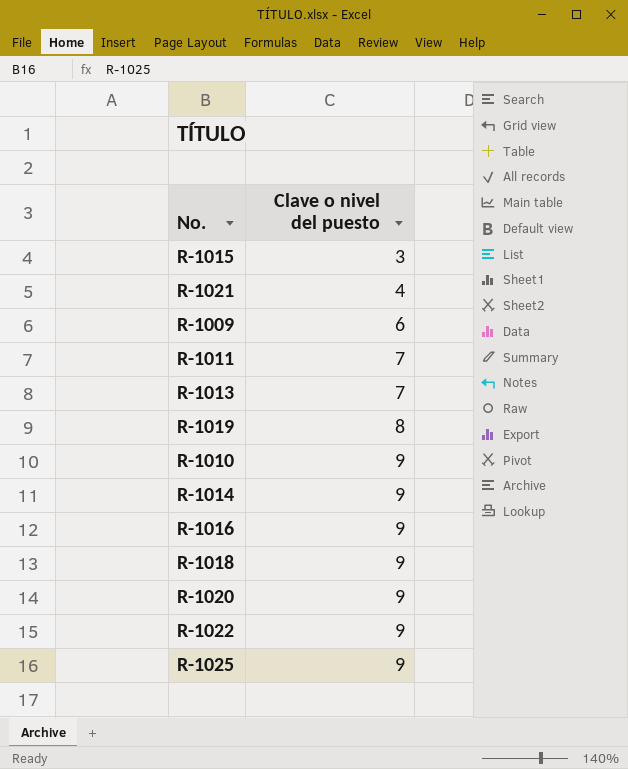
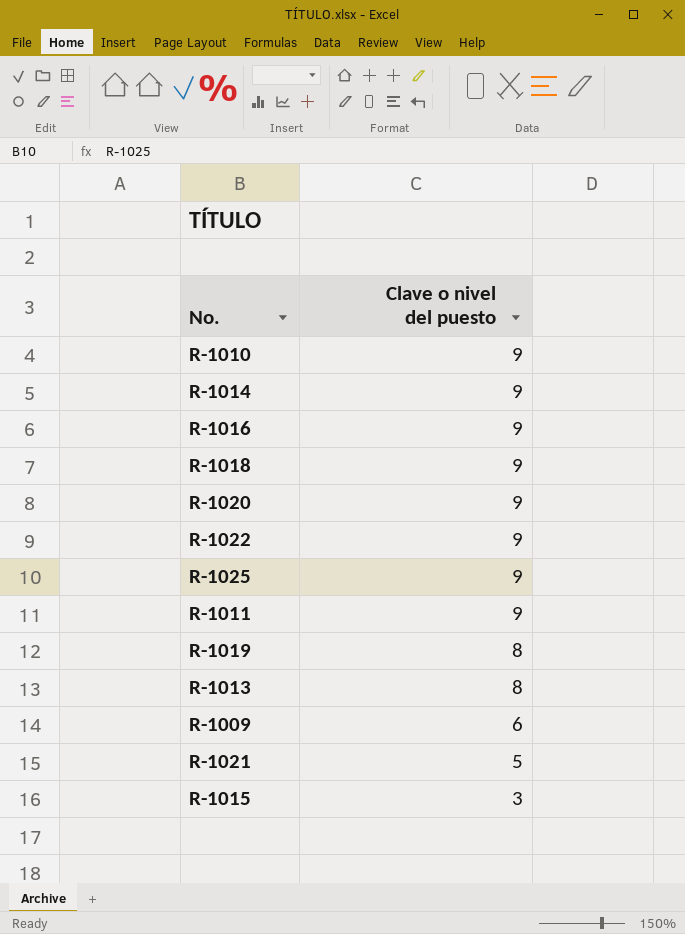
row order: Clave o nivel del puesto ascending -> Clave o nivel del puesto descending
R-1011 | Clave o nivel del puesto: 7 -> 9
R-1013 | Clave o nivel del puesto: 7 -> 8
R-1021 | Clave o nivel del puesto: 4 -> 5

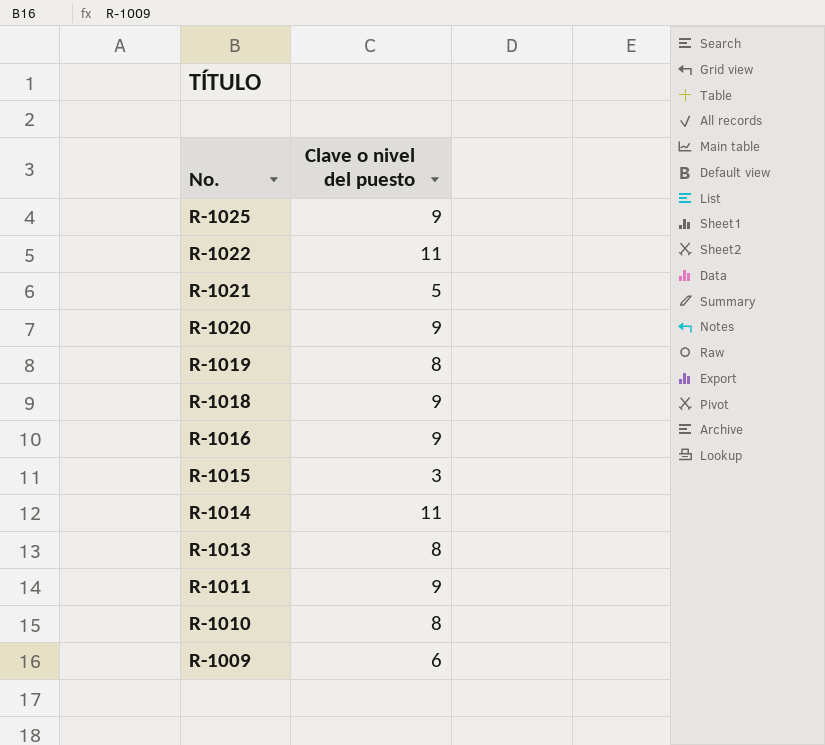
row order: Clave o nivel del puesto descending -> No. descending
R-1022 | Clave o nivel del puesto: 9 -> 11
R-1014 | Clave o nivel del puesto: 9 -> 11
R-1010 | Clave o nivel del puesto: 9 -> 8

